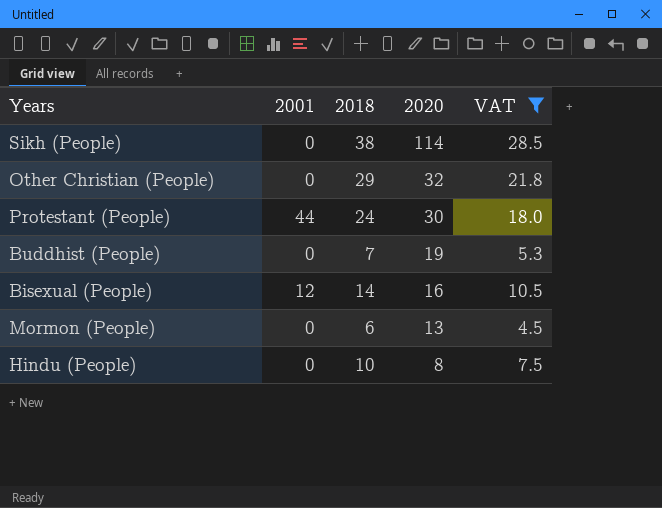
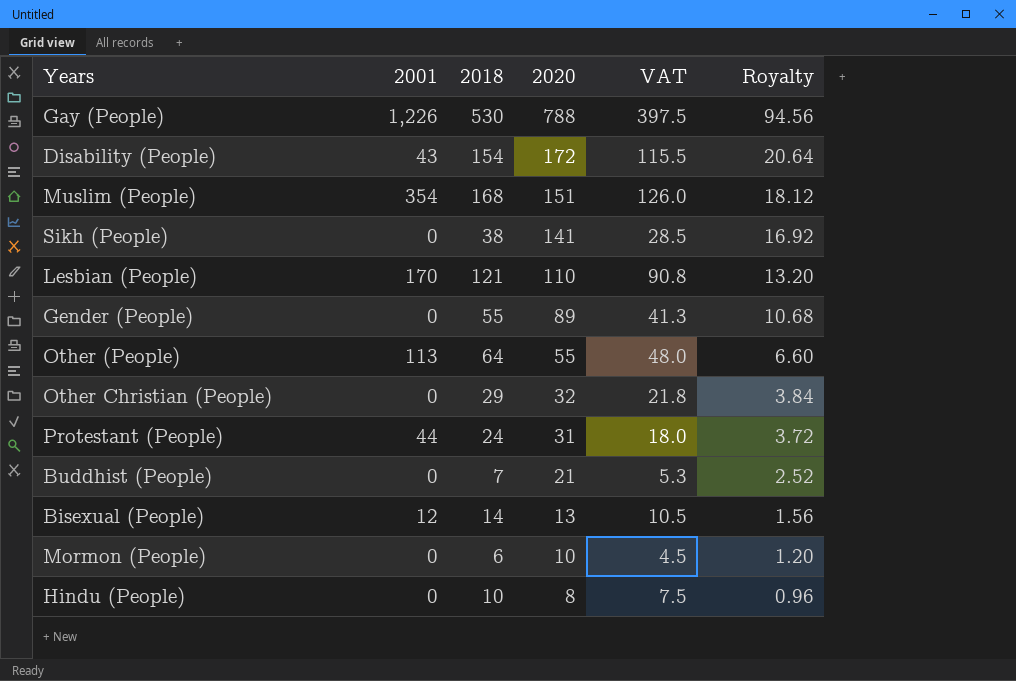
filter: VAT <= 28.5 -> none
column Royalty | formula: none -> [2020] * 0.12
Sikh (People) | 2020: 114 -> 141
Protestant (People) | 2020: 30 -> 31
Buddhist (People) | 2020: 19 -> 21
Bisexual (People) | 2020: 16 -> 13
Mormon (People) | 2020: 13 -> 10

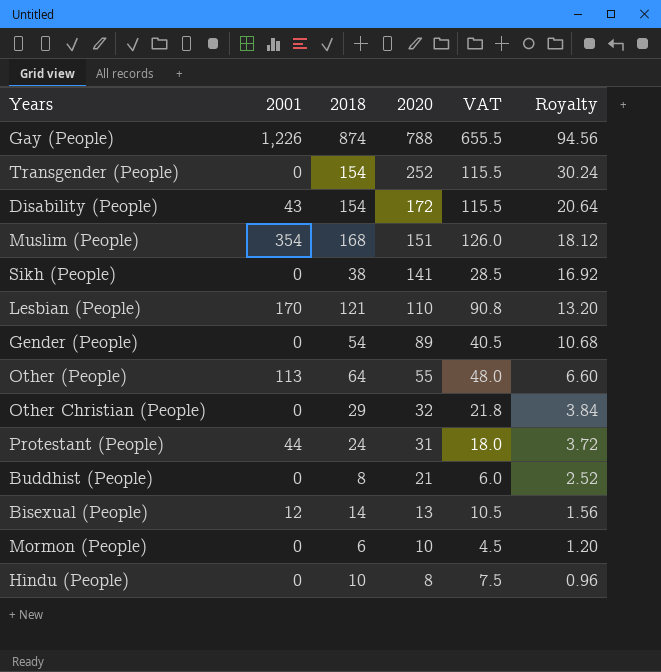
Gay (People) | 2018: 530 -> 874
Gay (People) | VAT: 397.5 -> 655.5
row Transgender (People): none -> 0 | 154 | 252 | 115.5 | 30.24
Gender (People) | 2018: 55 -> 54
Gender (People) | VAT: 41.3 -> 40.5
Buddhist (People) | 2018: 7 -> 8
Buddhist (People) | VAT: 5.3 -> 6.0

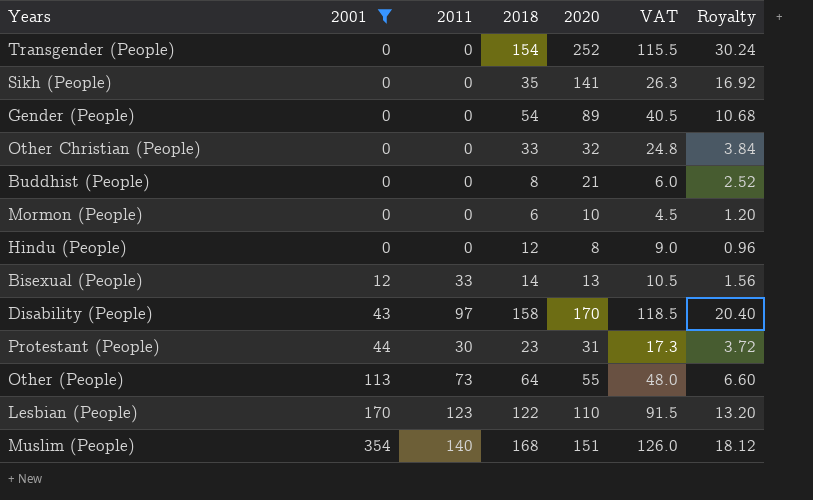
filter: none -> 2001 != 1,226
row order: 2020 descending -> 2001 ascending
column 2011 | position: none -> 3
Sikh (People) | 2018: 38 -> 35
Sikh (People) | VAT: 28.5 -> 26.3
Other Christian (People) | 2018: 29 -> 33
Other Christian (People) | VAT: 21.8 -> 24.8
Hindu (People) | 2018: 10 -> 12
Hindu (People) | VAT: 7.5 -> 9.0
Disability (People) | 2018: 154 -> 158
Disability (People) | 2020: 172 -> 170
Disability (People) | VAT: 115.5 -> 118.5
Disability (People) | Royalty: 20.64 -> 20.40
Protestant (People) | 2018: 24 -> 23
Protestant (People) | VAT: 18.0 -> 17.3
Lesbian (People) | 2018: 121 -> 122
Lesbian (People) | VAT: 90.8 -> 91.5

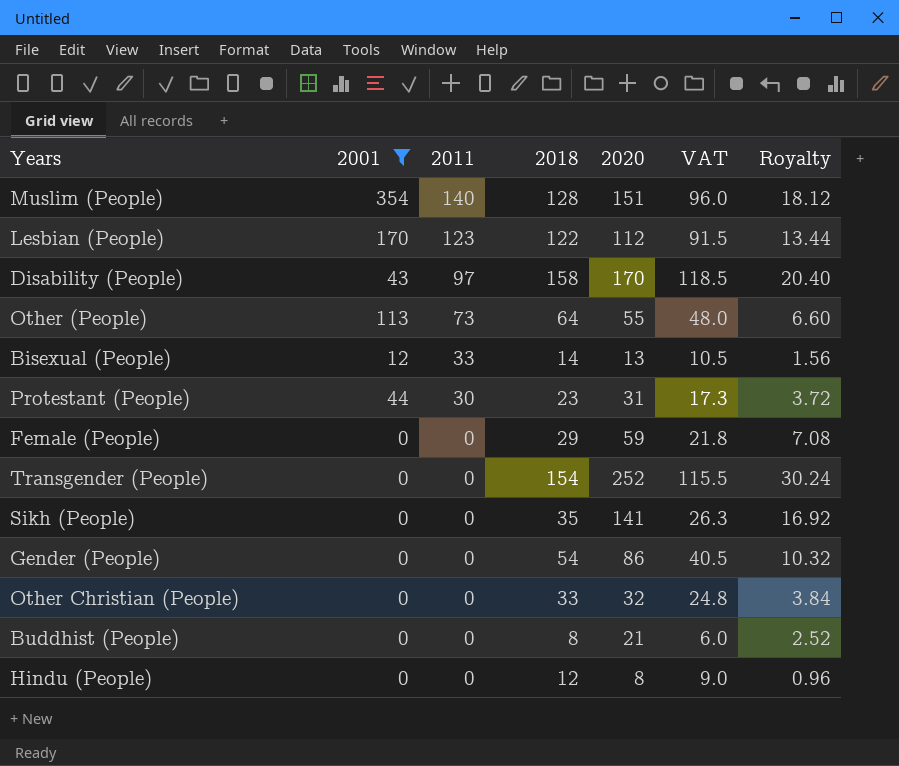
row order: 2001 ascending -> 2011 descending
row Mormon (People): 0 | 0 | 6 | 10 | 4.5 | 1.20 -> none
Muslim (People) | 2018: 168 -> 128
Muslim (People) | VAT: 126.0 -> 96.0
Lesbian (People) | 2020: 110 -> 112
Lesbian (People) | Royalty: 13.20 -> 13.44
row Female (People): none -> 0 | 0 | 29 | 59 | 21.8 | 7.08
Gender (People) | 2020: 89 -> 86
Gender (People) | Royalty: 10.68 -> 10.32

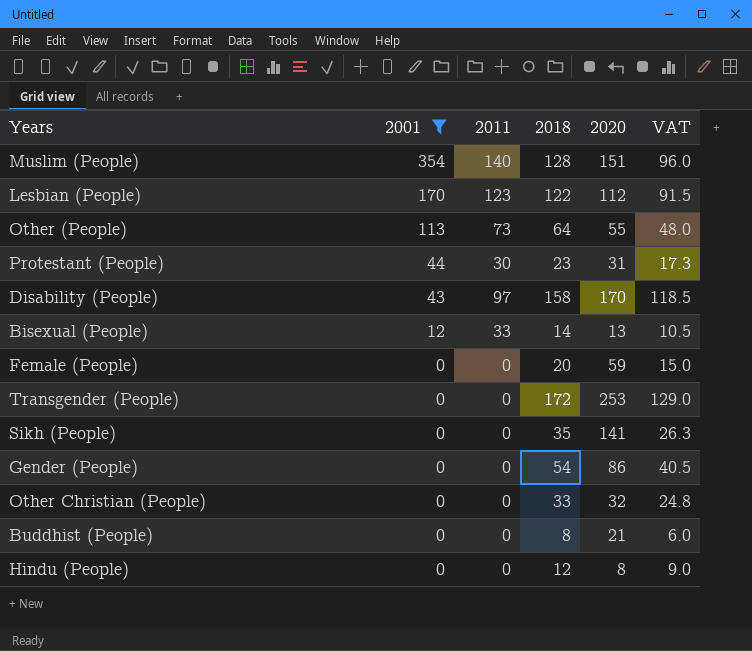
row order: 2011 descending -> 2001 descending
column Royalty | formula: [2020] * 0.12 -> none
Female (People) | 2018: 29 -> 20
Female (People) | VAT: 21.8 -> 15.0
Transgender (People) | 2018: 154 -> 172
Transgender (People) | 2020: 252 -> 253
Transgender (People) | VAT: 115.5 -> 129.0

